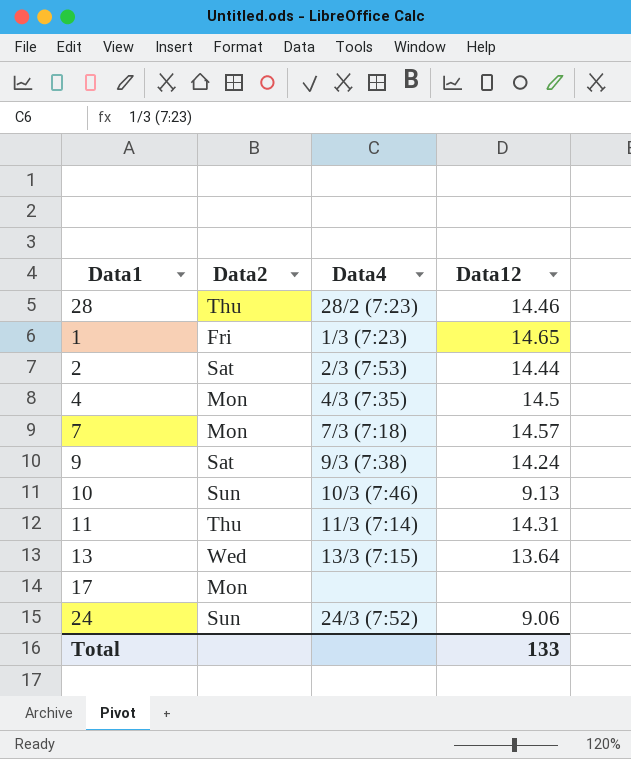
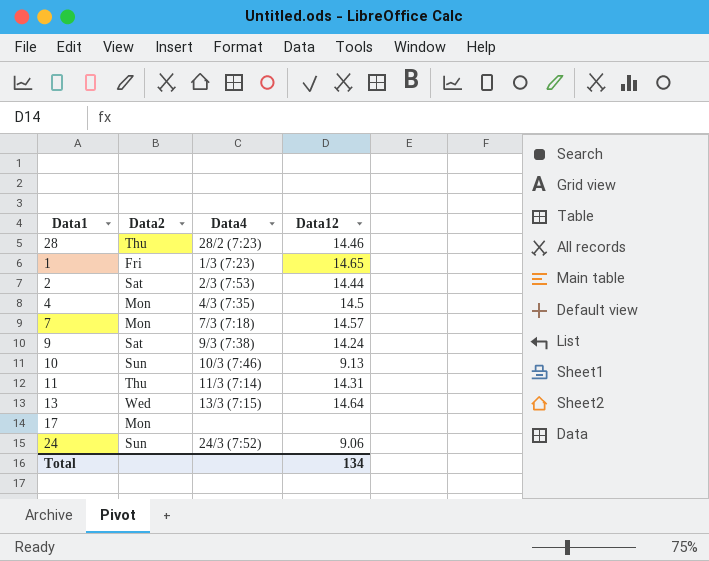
13 | Data12: 13.64 -> 14.64
Total | Data12: 133 -> 134

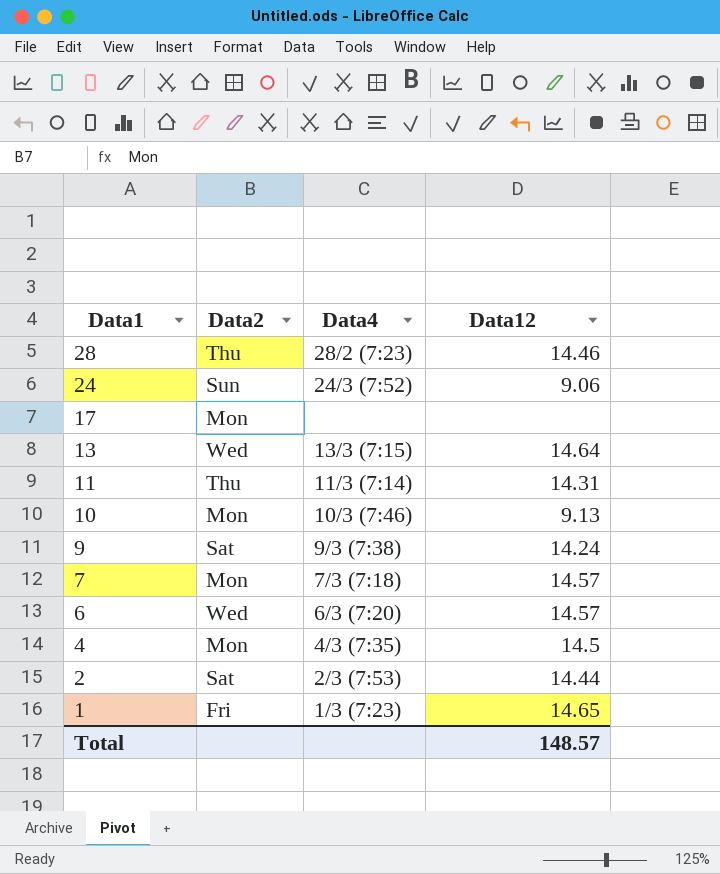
row order: none -> Data1 descending
10 | Data2: Sun -> Mon
row 6: none -> Wed | 6/3 (7:20) | 14.57
Total | Data12: 134 -> 148.57

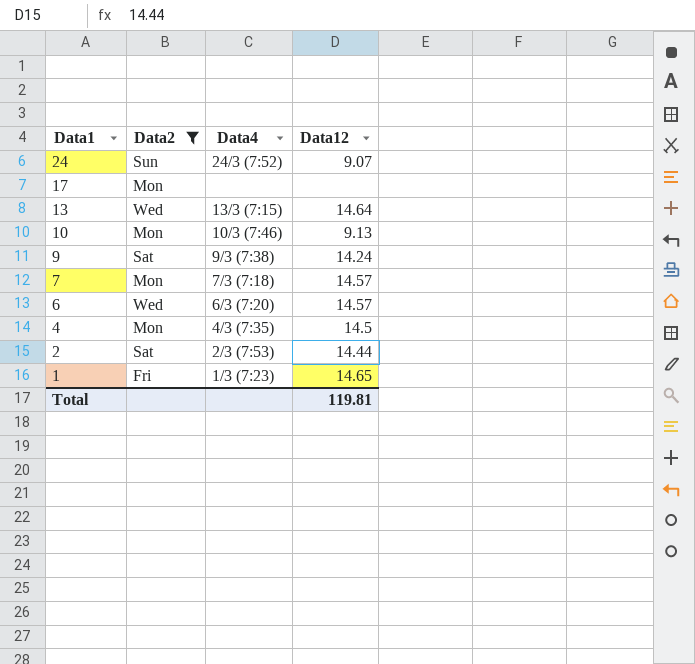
filter: none -> Data2 != Thu
24 | Data12: 9.06 -> 9.07
Total | Data12: 148.57 -> 119.81

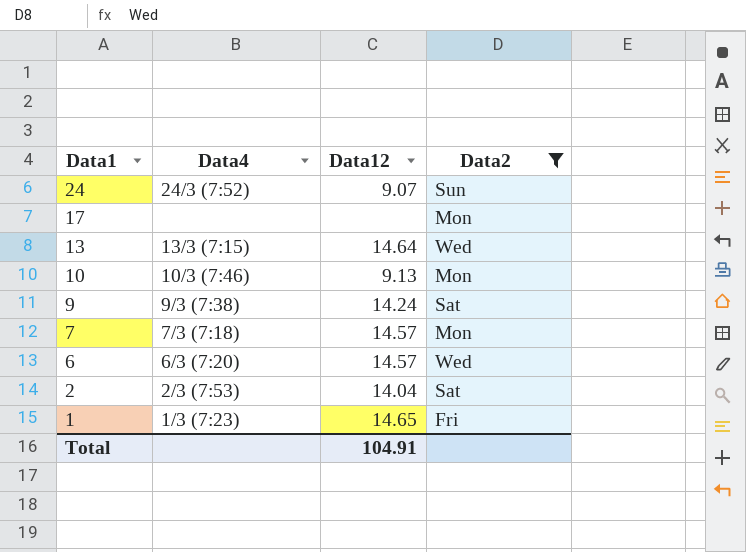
column Data2 | position: 2 -> 4
row 4: Mon | 4/3 (7:35) | 14.5 -> none
2 | Data12: 14.44 -> 14.04
Total | Data12: 119.81 -> 104.91

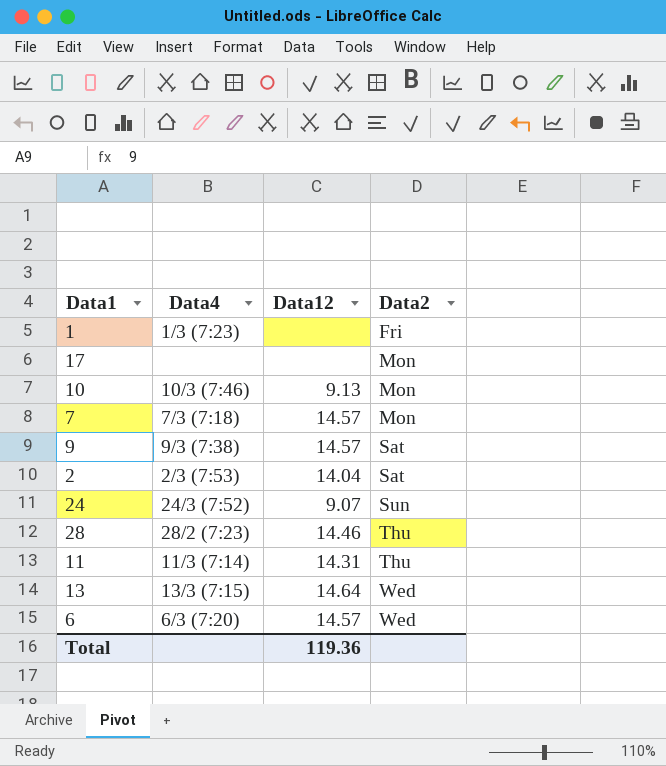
filter: Data2 != Thu -> none
row order: Data1 descending -> Data2 ascending
1 | Data12: 14.65 -> none
9 | Data12: 14.24 -> 14.57
Total | Data12: 104.91 -> 119.36

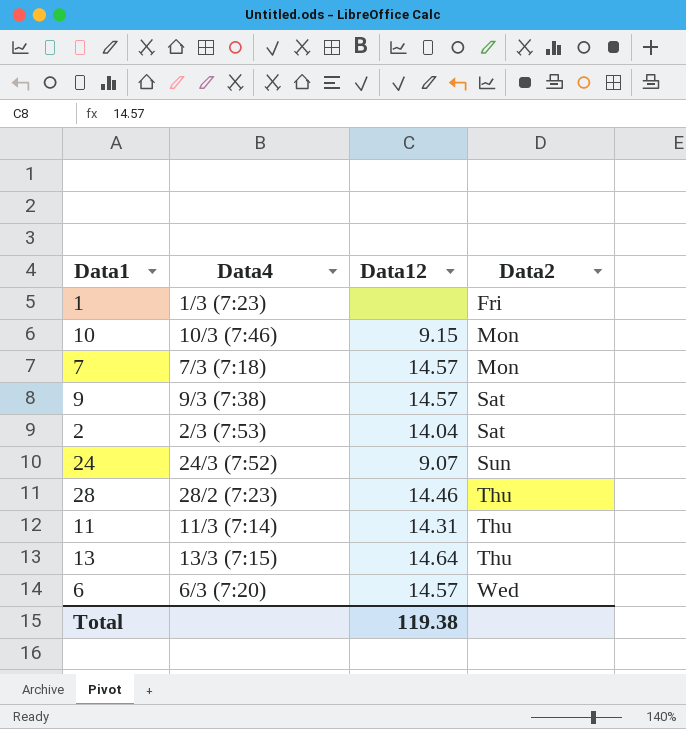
row 17: none | none | Mon -> none
10 | Data12: 9.13 -> 9.15
13 | Data2: Wed -> Thu
Total | Data12: 119.36 -> 119.38

